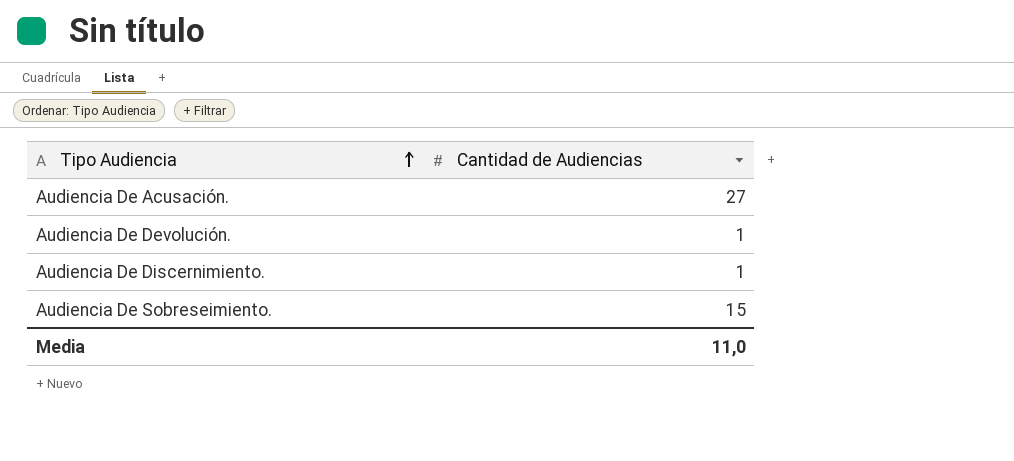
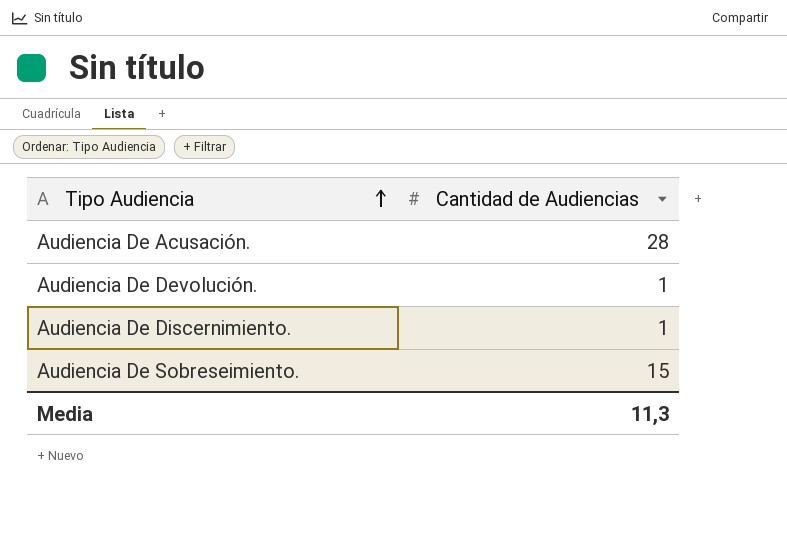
Audiencia De Acusación. | Cantidad de Audiencias: 27 -> 28
Media | Cantidad de Audiencias: 11,0 -> 11,3

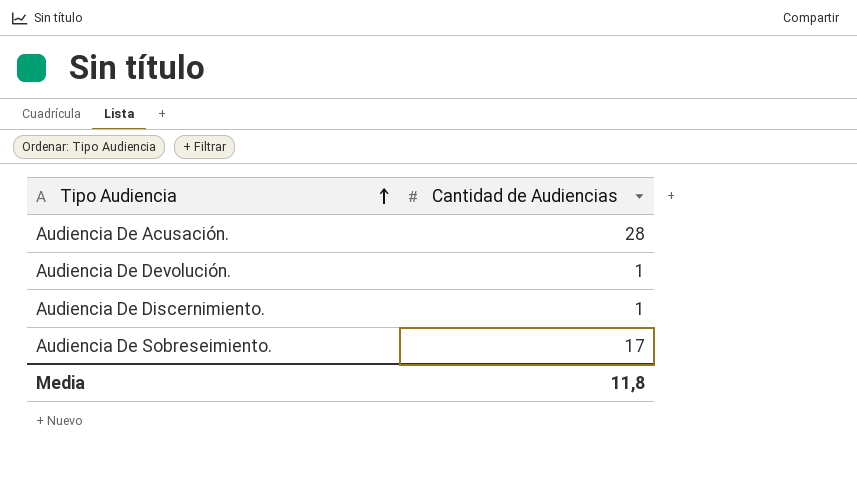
Audiencia De Sobreseimiento. | Cantidad de Audiencias: 15 -> 17
Media | Cantidad de Audiencias: 11,3 -> 11,8

